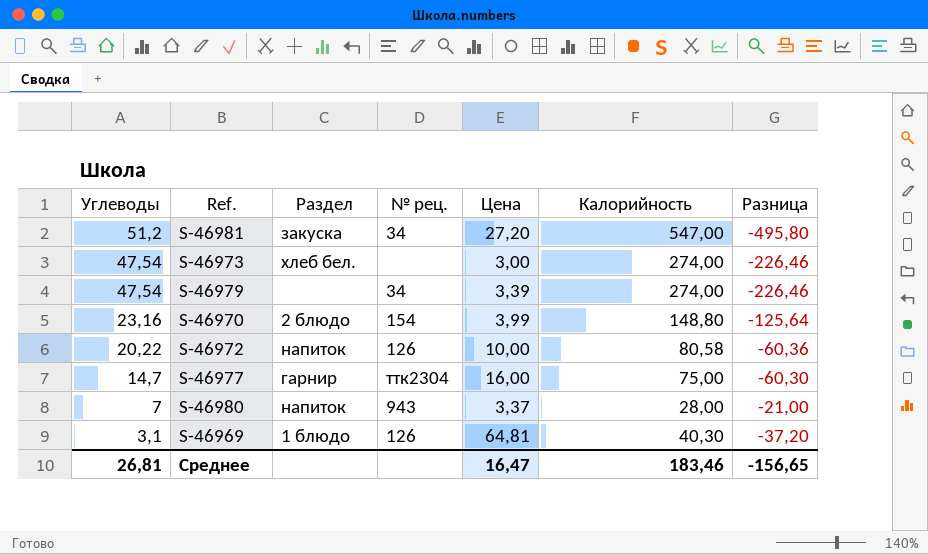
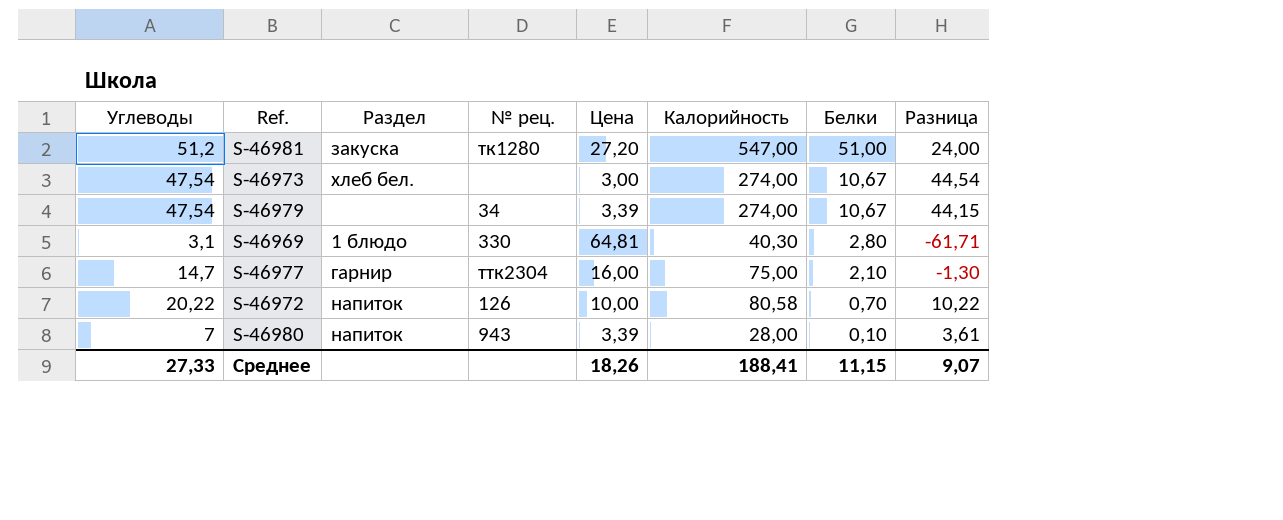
row order: Углеводы descending -> Белки descending
column Белки | position: none -> 7
column Разница | formula: [Углеводы] - [Калорийность] -> [Углеводы] - [Цена]
row S-46970: 23,16 | 2 блюдо | 154 | 3,99 | 148,80 | -125,64 -> none
S-46981 | № рец.: 34 -> тк1280
S-46969 | № рец.: 126 -> 330
S-46980 | Цена: 3,37 -> 3,39
Среднее | Углеводы: 26,81 -> 27,33
Среднее | Цена: 16,47 -> 18,26
Среднее | Калорийность: 183,46 -> 188,41
Среднее | Разница: -156,65 -> 9,07

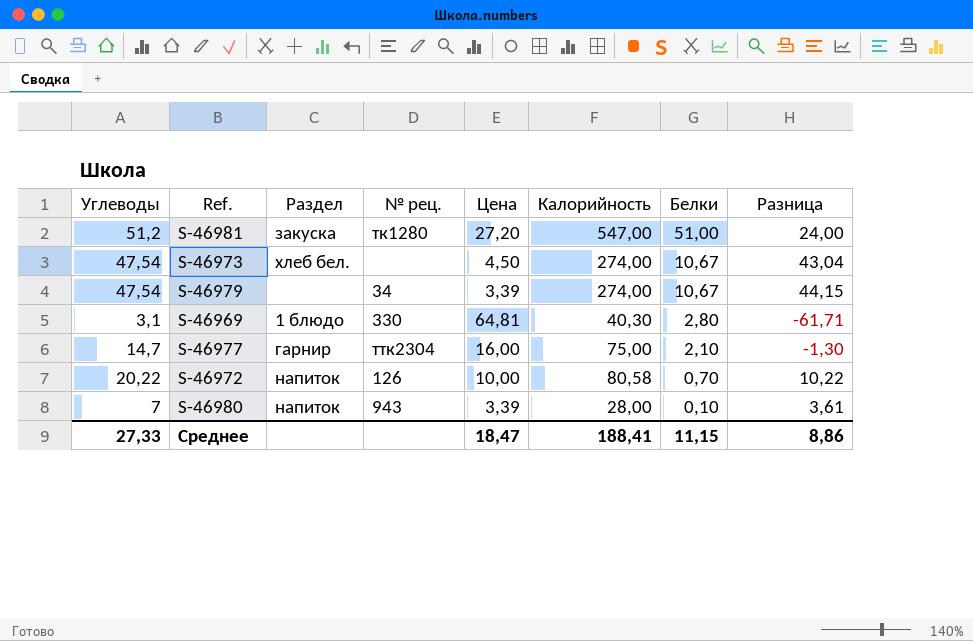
S-46973 | Цена: 3,00 -> 4,50
S-46973 | Разница: 44,54 -> 43,04
Среднее | Цена: 18,26 -> 18,47
Среднее | Разница: 9,07 -> 8,86

